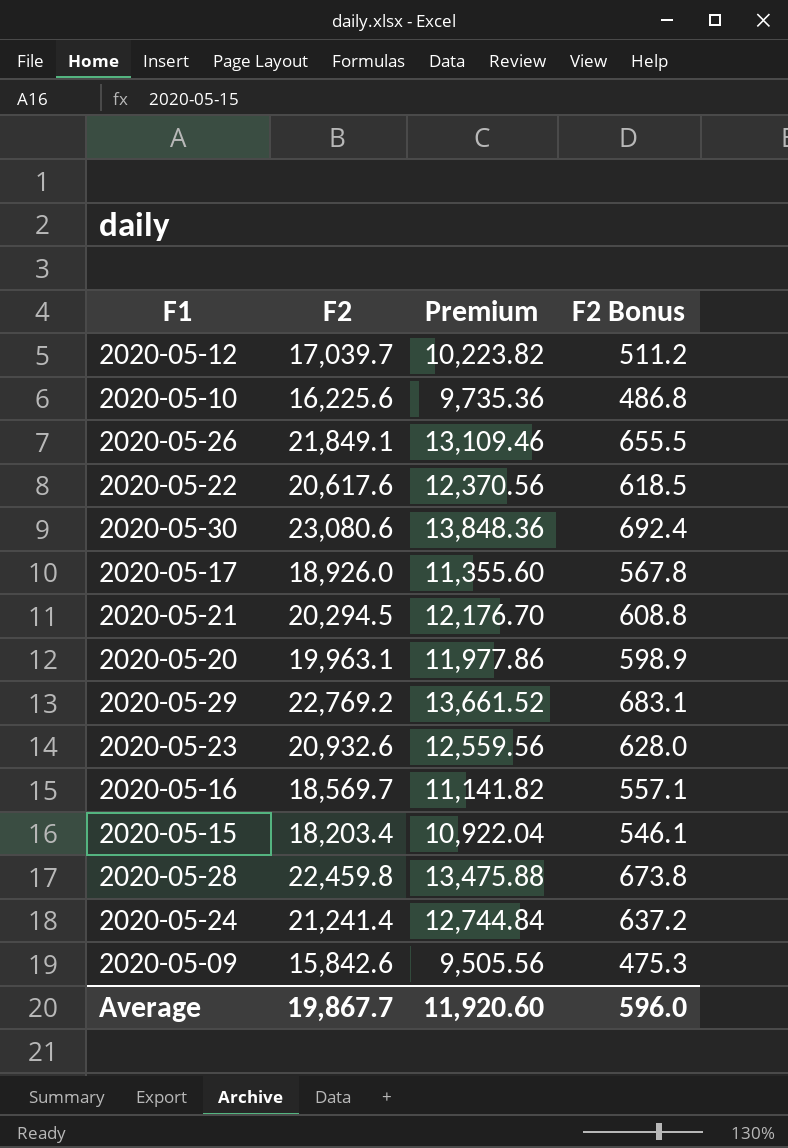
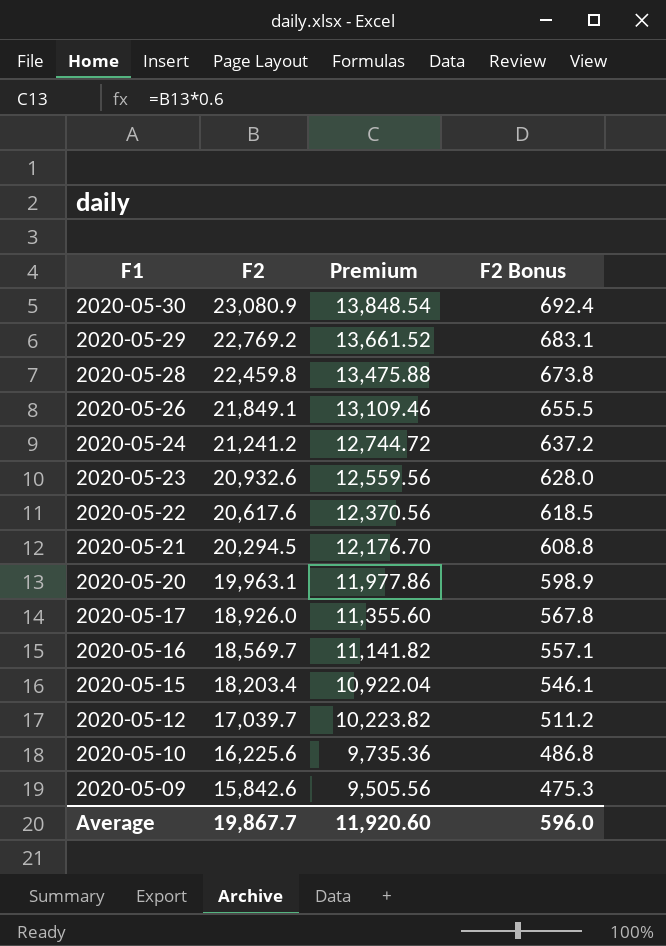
row order: none -> F1 descending
2020-05-30 | F2: 23,080.6 -> 23,080.9
2020-05-30 | Premium: 13,848.36 -> 13,848.54
2020-05-24 | F2: 21,241.4 -> 21,241.2
2020-05-24 | Premium: 12,744.84 -> 12,744.72

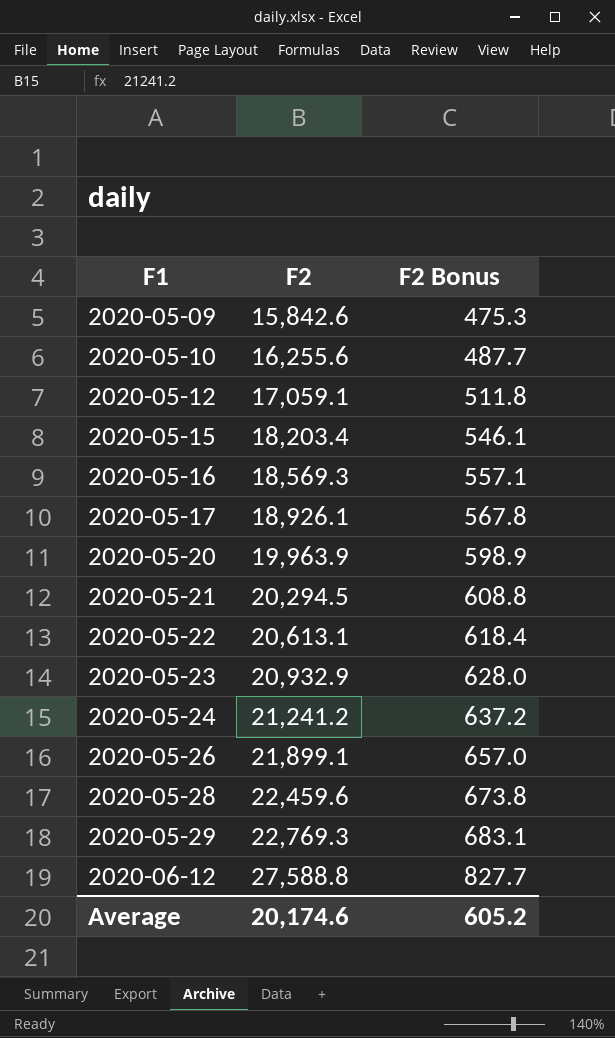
row order: F1 descending -> F1 ascending
column Premium | formula: [F2] * 0.6 -> none
row 2020-05-30: 23,080.9 | 13,848.54 | 692.4 -> none
2020-05-10 | F2: 16,225.6 -> 16,255.6
2020-05-10 | F2 Bonus: 486.8 -> 487.7
2020-05-12 | F2: 17,039.7 -> 17,059.1
2020-05-12 | F2 Bonus: 511.2 -> 511.8
2020-05-16 | F2: 18,569.7 -> 18,569.3
2020-05-17 | F2: 18,926.0 -> 18,926.1
2020-05-20 | F2: 19,963.1 -> 19,963.9
2020-05-22 | F2: 20,617.6 -> 20,613.1
2020-05-22 | F2 Bonus: 618.5 -> 618.4
2020-05-23 | F2: 20,932.6 -> 20,932.9
2020-05-26 | F2: 21,849.1 -> 21,899.1
2020-05-26 | F2 Bonus: 655.5 -> 657.0
2020-05-28 | F2: 22,459.8 -> 22,459.6
2020-05-29 | F2: 22,769.2 -> 22,769.3
row 2020-06-12: none -> 27,588.8 | 827.7
Average | F2: 19,867.7 -> 20,174.6
Average | F2 Bonus: 596.0 -> 605.2

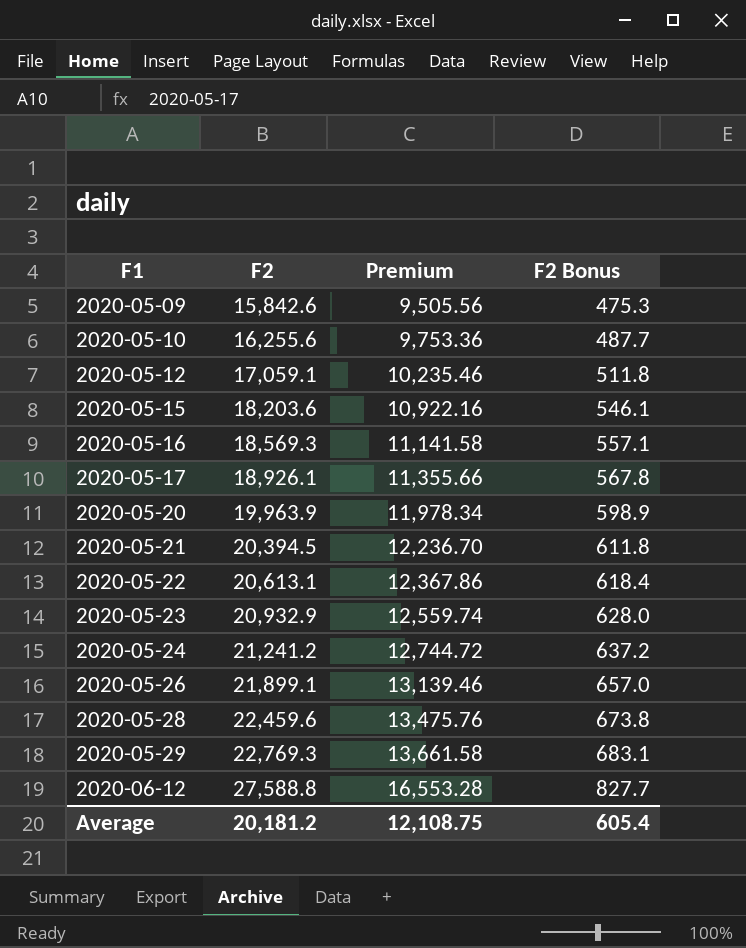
column Premium | formula: none -> [F2] * 0.6
2020-05-15 | F2: 18,203.4 -> 18,203.6
2020-05-21 | F2: 20,294.5 -> 20,394.5
2020-05-21 | F2 Bonus: 608.8 -> 611.8
Average | F2: 20,174.6 -> 20,181.2
Average | F2 Bonus: 605.2 -> 605.4

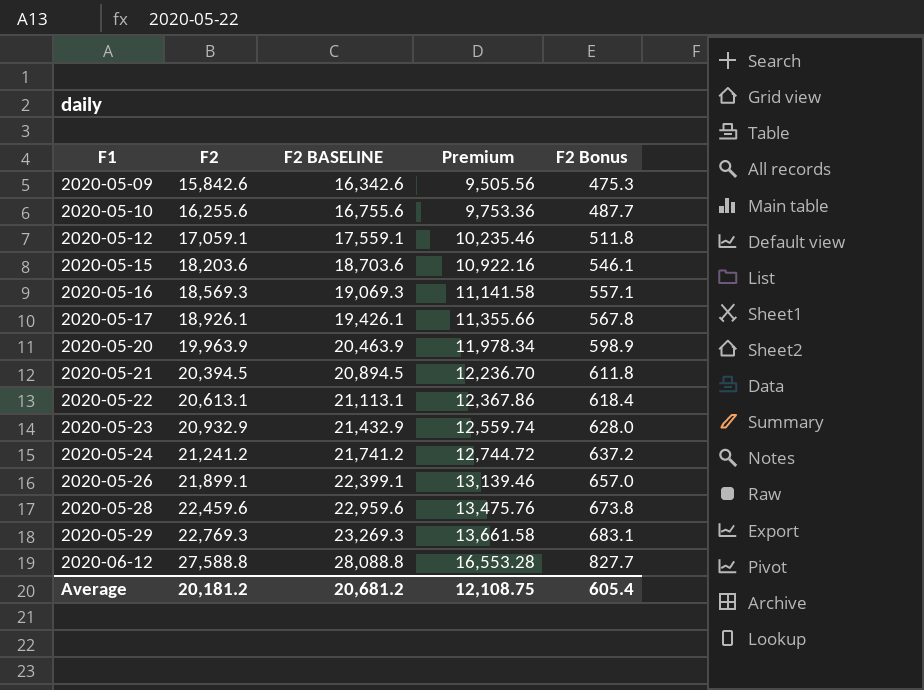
column F2 BASELINE | formula: none -> [F2] + 500

